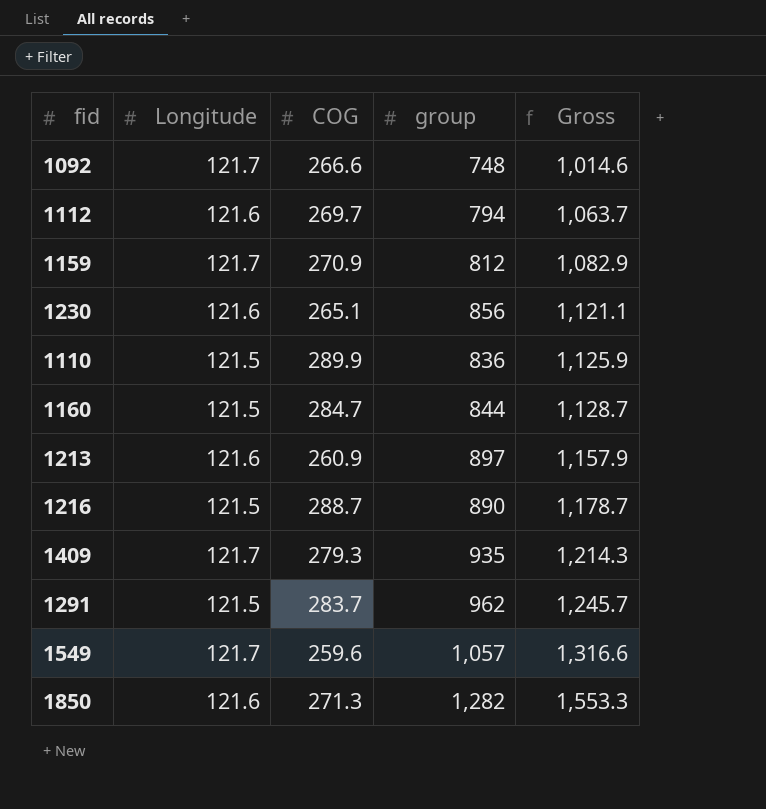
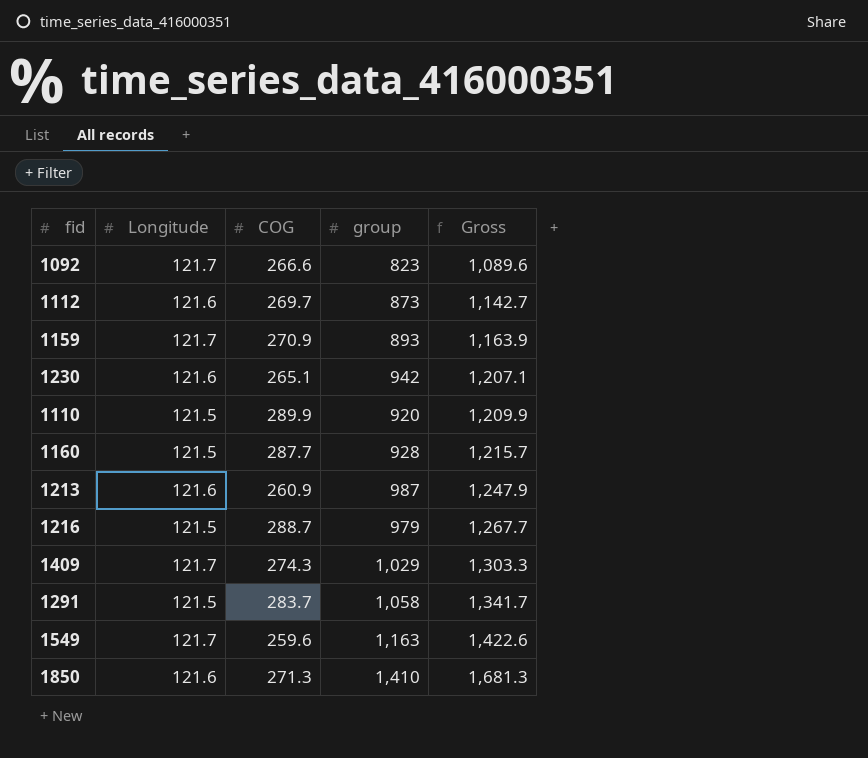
1092 | group: 748 -> 823
1092 | Gross: 1,014.6 -> 1,089.6
1112 | group: 794 -> 873
1112 | Gross: 1,063.7 -> 1,142.7
1159 | group: 812 -> 893
1159 | Gross: 1,082.9 -> 1,163.9
1230 | group: 856 -> 942
1230 | Gross: 1,121.1 -> 1,207.1
1110 | group: 836 -> 920
1110 | Gross: 1,125.9 -> 1,209.9
1160 | COG: 284.7 -> 287.7
1160 | group: 844 -> 928
1160 | Gross: 1,128.7 -> 1,215.7
1213 | group: 897 -> 987
1213 | Gross: 1,157.9 -> 1,247.9
1216 | group: 890 -> 979
1216 | Gross: 1,178.7 -> 1,267.7
1409 | COG: 279.3 -> 274.3
1409 | group: 935 -> 1,029
1409 | Gross: 1,214.3 -> 1,303.3
1291 | group: 962 -> 1,058
1291 | Gross: 1,245.7 -> 1,341.7
1549 | group: 1,057 -> 1,163
1549 | Gross: 1,316.6 -> 1,422.6
1850 | group: 1,282 -> 1,410
1850 | Gross: 1,553.3 -> 1,681.3

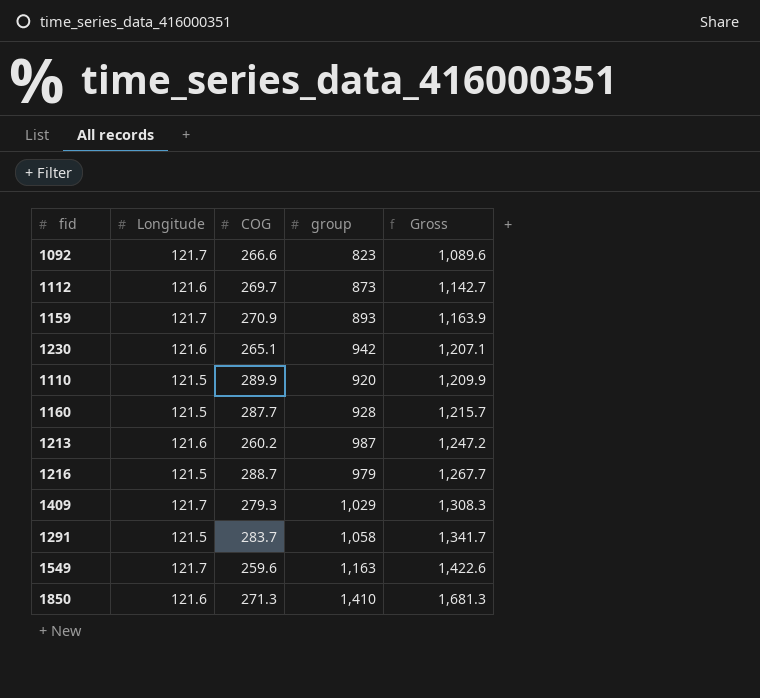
1213 | COG: 260.9 -> 260.2
1213 | Gross: 1,247.9 -> 1,247.2
1409 | COG: 274.3 -> 279.3
1409 | Gross: 1,303.3 -> 1,308.3

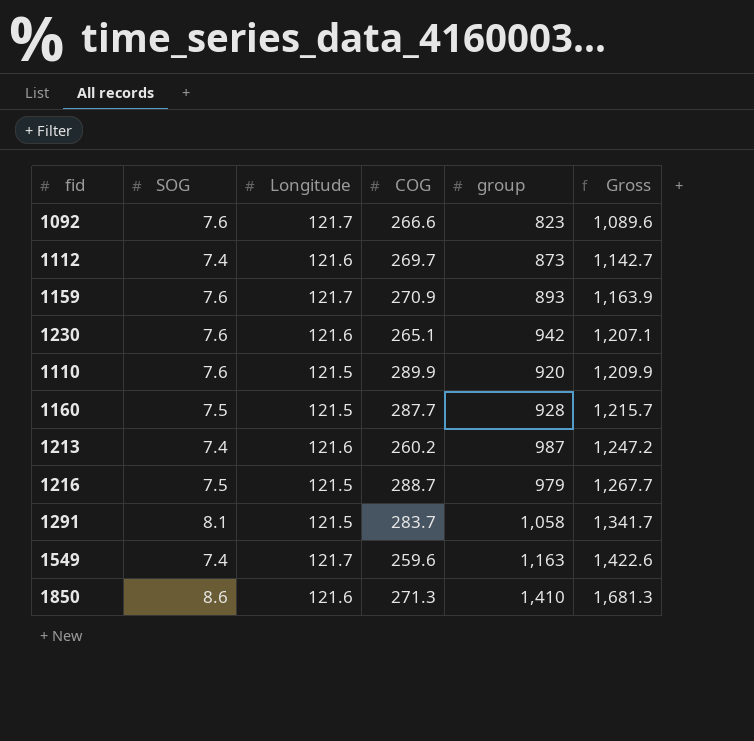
column SOG | position: none -> 2
row 1409: 121.7 | 279.3 | 1,029 | 1,308.3 -> none

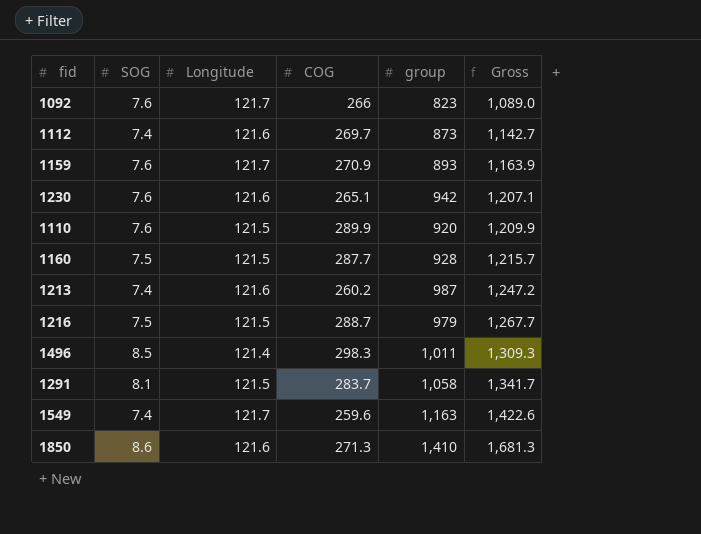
1092 | COG: 266.6 -> 266
1092 | Gross: 1,089.6 -> 1,089.0
row 1496: none -> 8.5 | 121.4 | 298.3 | 1,011 | 1,309.3

